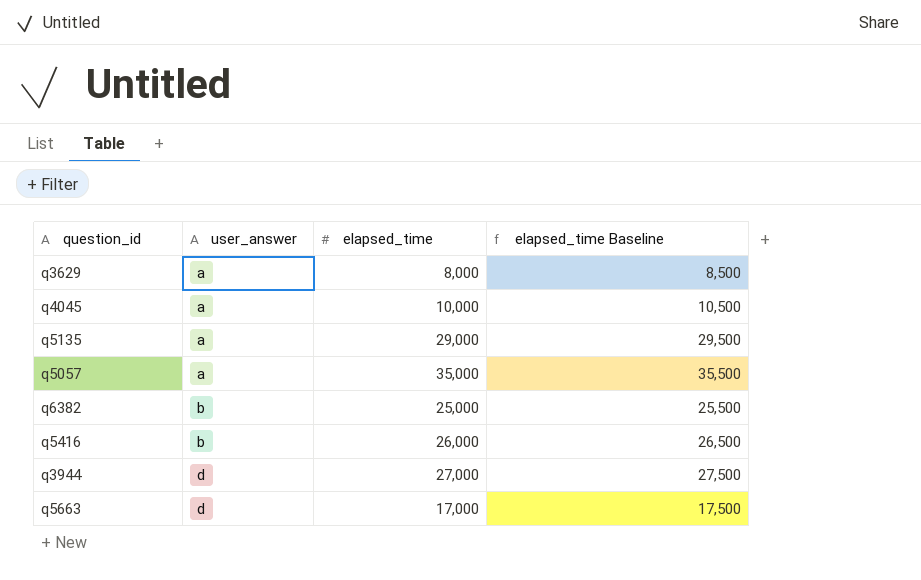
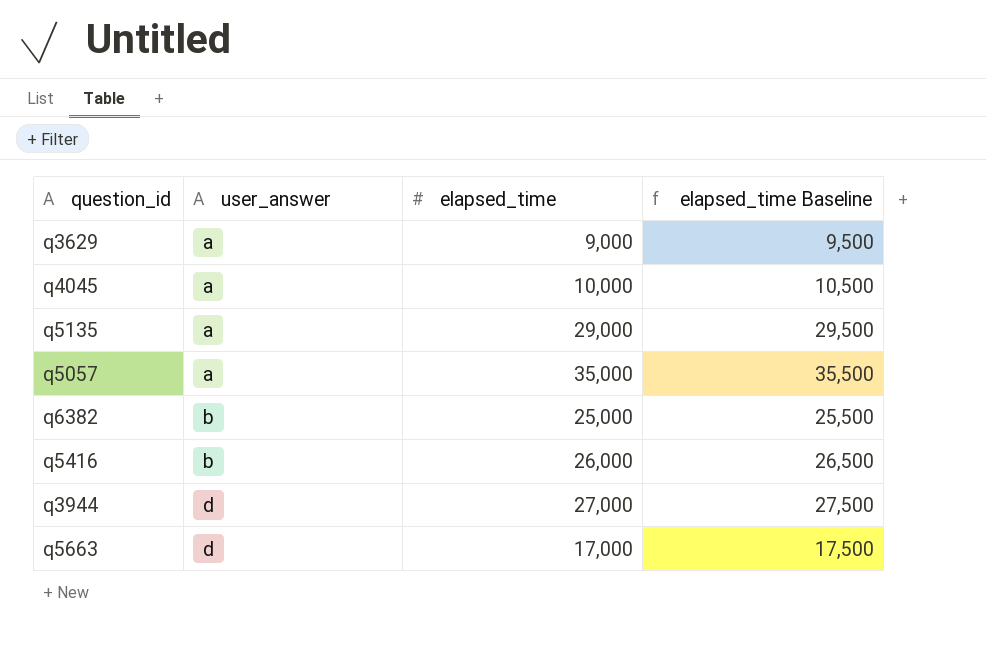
q3629 | elapsed_time: 8,000 -> 9,000
q3629 | elapsed_time Baseline: 8,500 -> 9,500

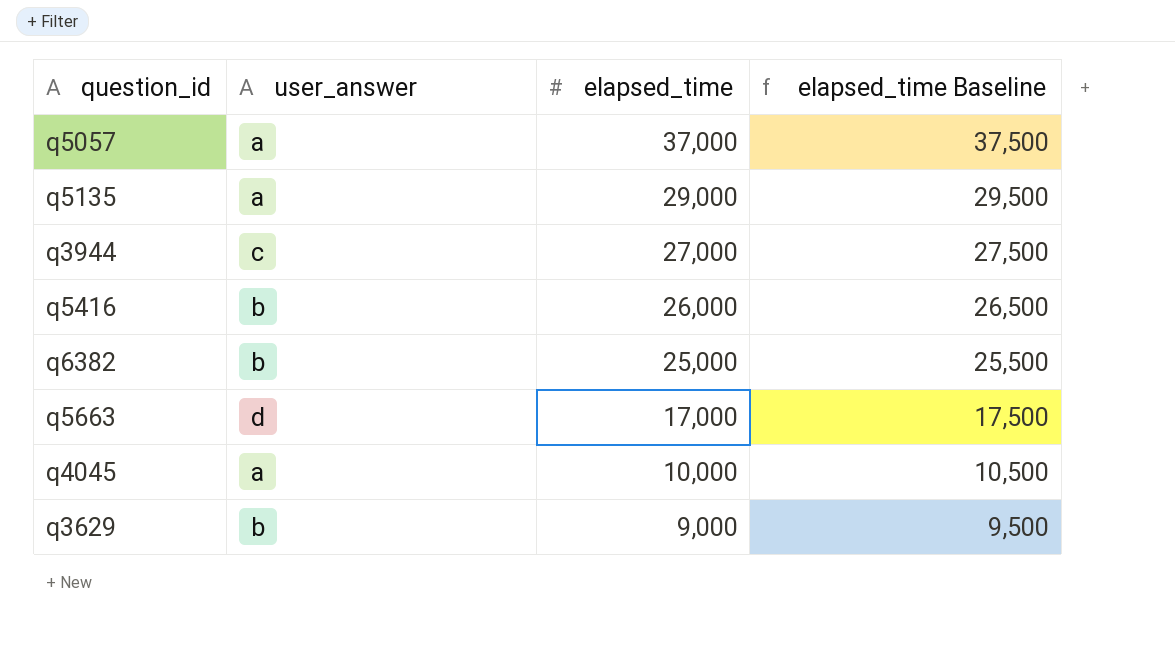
row order: user_answer ascending -> elapsed_time descending
q5057 | elapsed_time: 35,000 -> 37,000
q5057 | elapsed_time Baseline: 35,500 -> 37,500
q3944 | user_answer: d -> c
q3629 | user_answer: a -> b

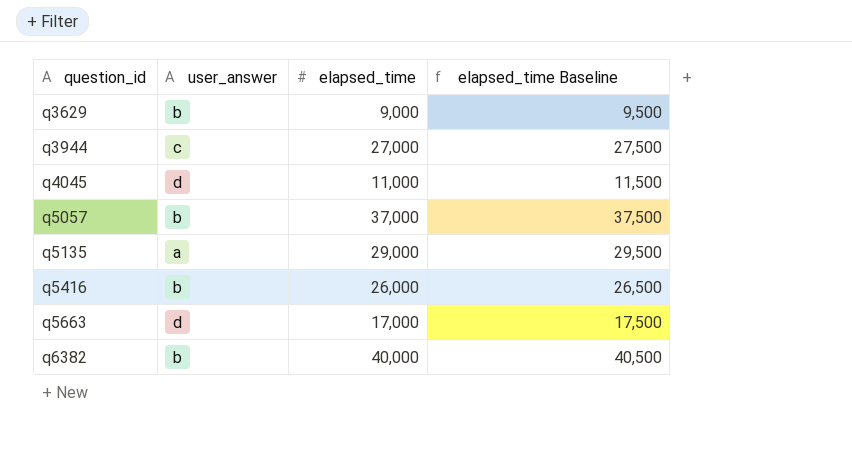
row order: elapsed_time descending -> question_id ascending
q4045 | user_answer: a -> d
q4045 | elapsed_time: 10,000 -> 11,000
q4045 | elapsed_time Baseline: 10,500 -> 11,500
q5057 | user_answer: a -> b
q6382 | elapsed_time: 25,000 -> 40,000
q6382 | elapsed_time Baseline: 25,500 -> 40,500

